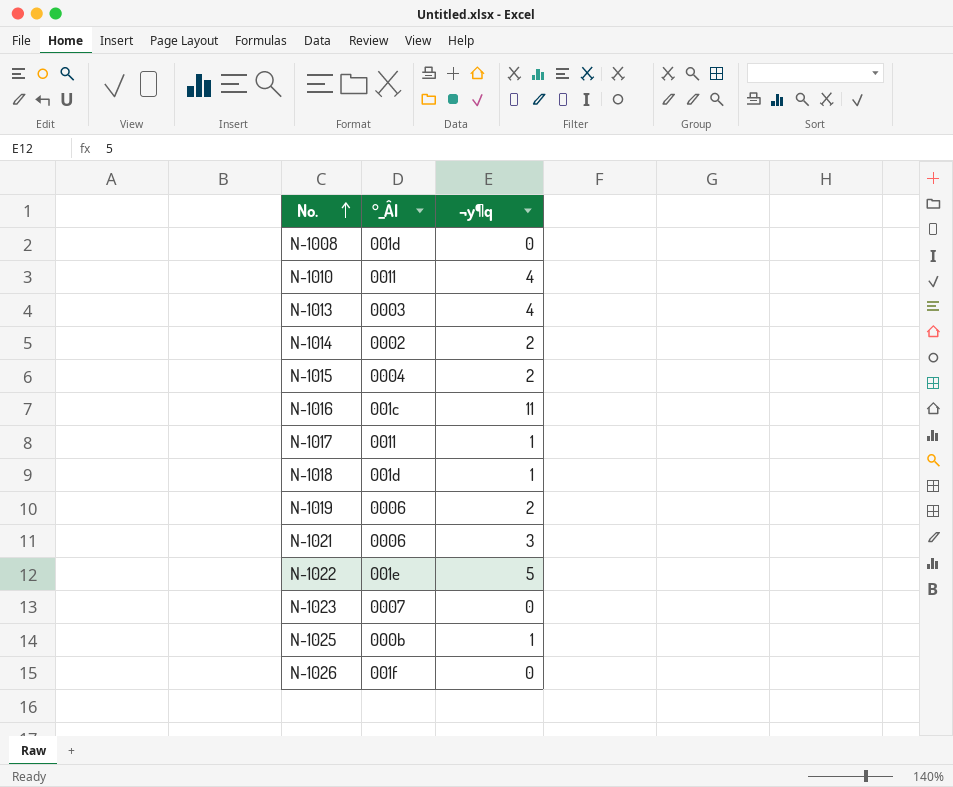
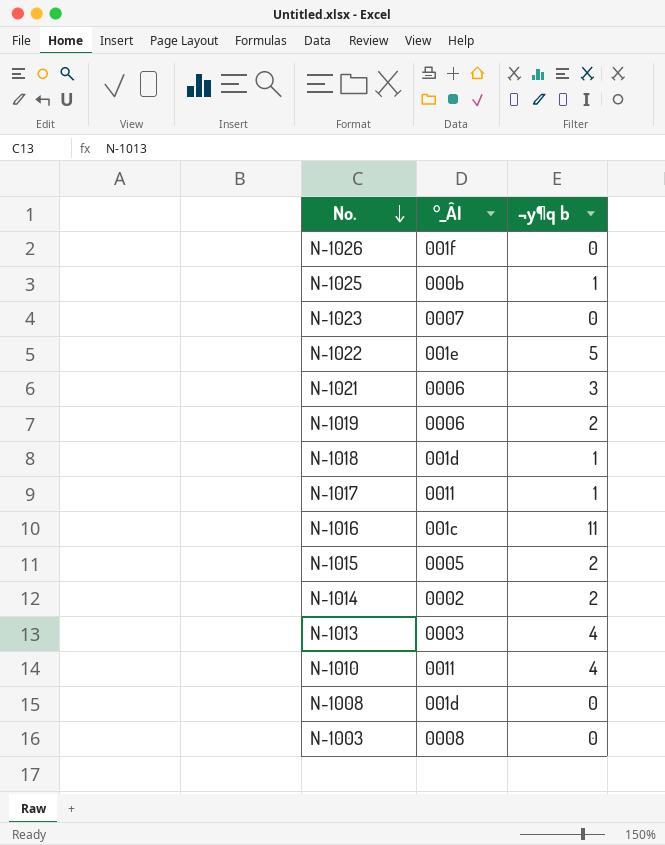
row order: No. ascending -> No. descending
column name: ¬y¶q -> ¬y¶q b
N-1015 | °_ÂI: 0004 -> 0005
row N-1003: none -> 0008 | 0

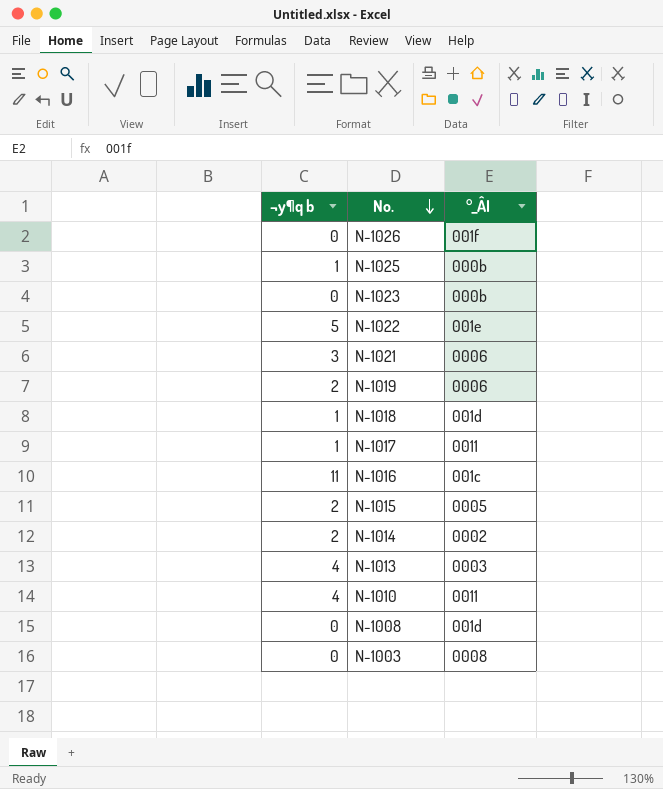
column ¬y¶q b | position: 3 -> 1
N-1023 | °_ÂI: 0007 -> 000b

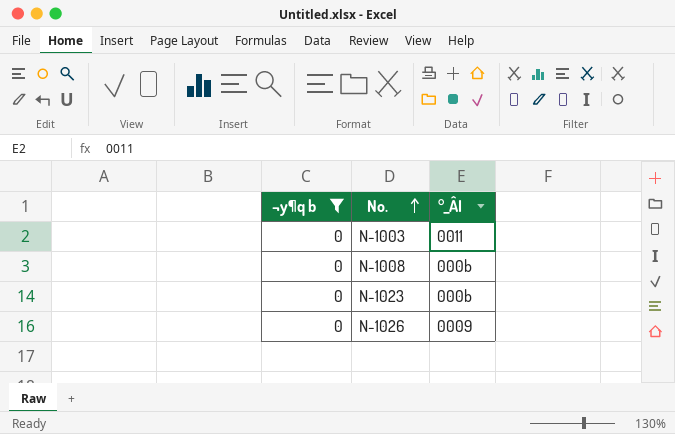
filter: none -> ¬y¶q b = 0
row order: No. descending -> No. ascending
N-1003 | °_ÂI: 0008 -> 0011
N-1008 | °_ÂI: 001d -> 000b
N-1026 | °_ÂI: 001f -> 0009

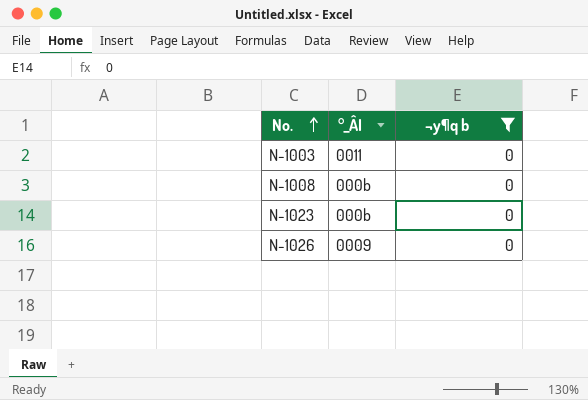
column ¬y¶q b | position: 1 -> 3

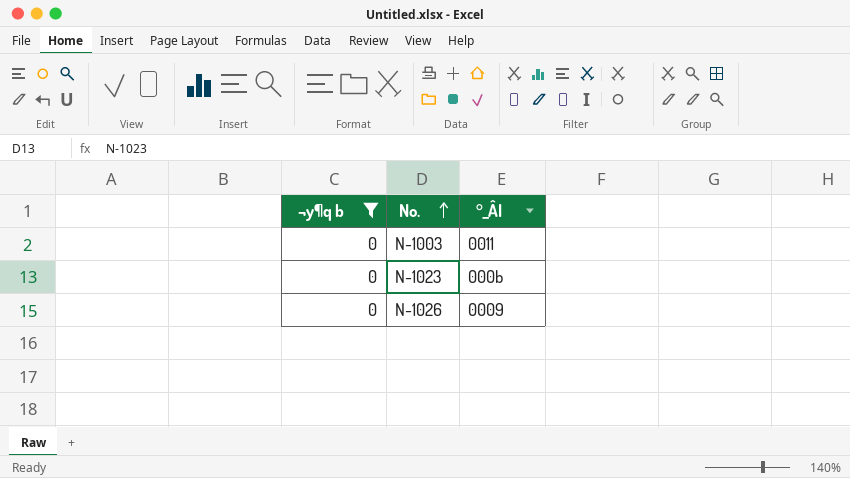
column ¬y¶q b | position: 3 -> 1
row N-1008: 000b | 0 -> none

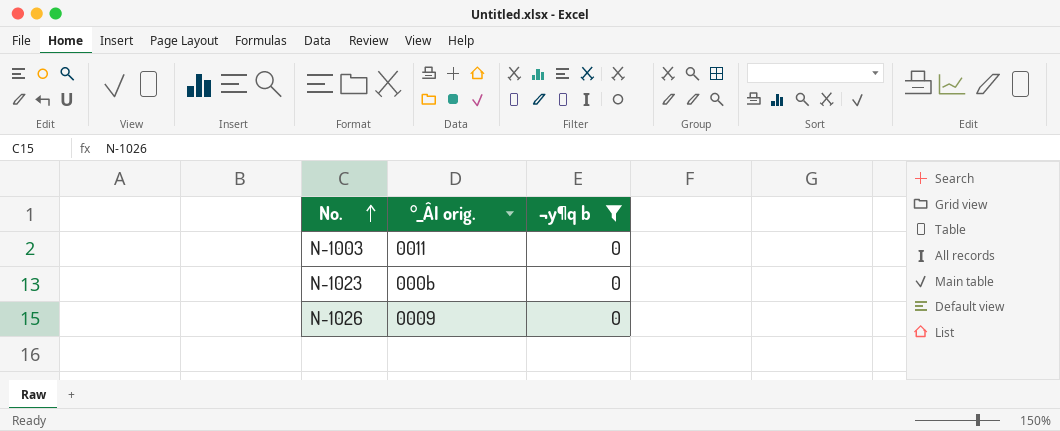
column name: °_ÂI -> °_ÂI orig.
column ¬y¶q b | position: 1 -> 3

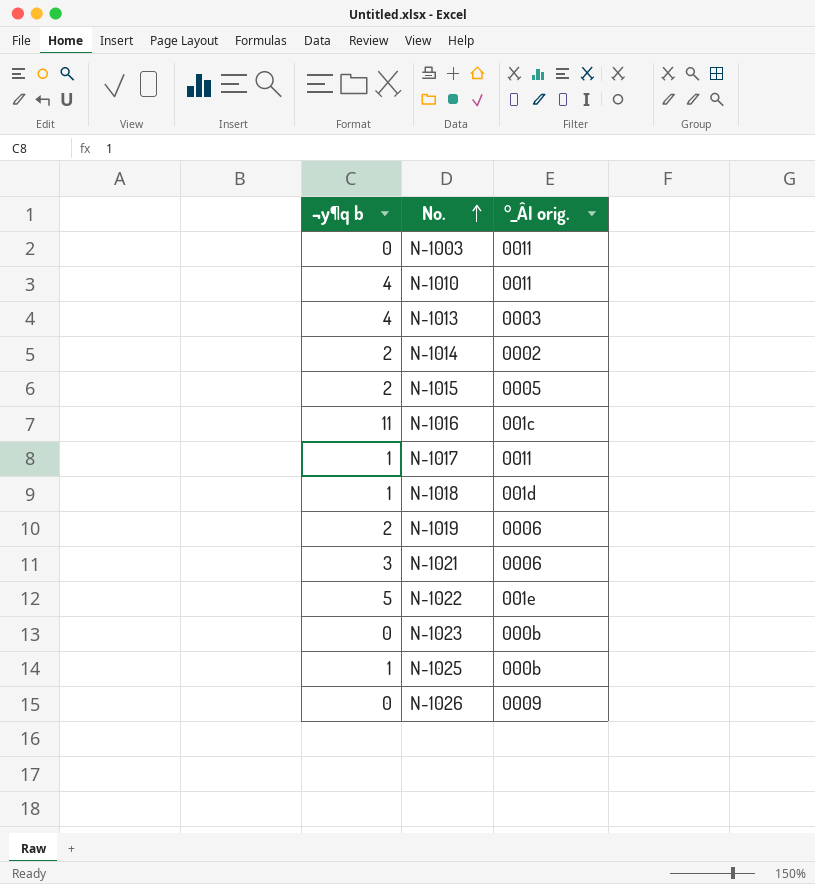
filter: ¬y¶q b = 0 -> none
column ¬y¶q b | position: 3 -> 1

